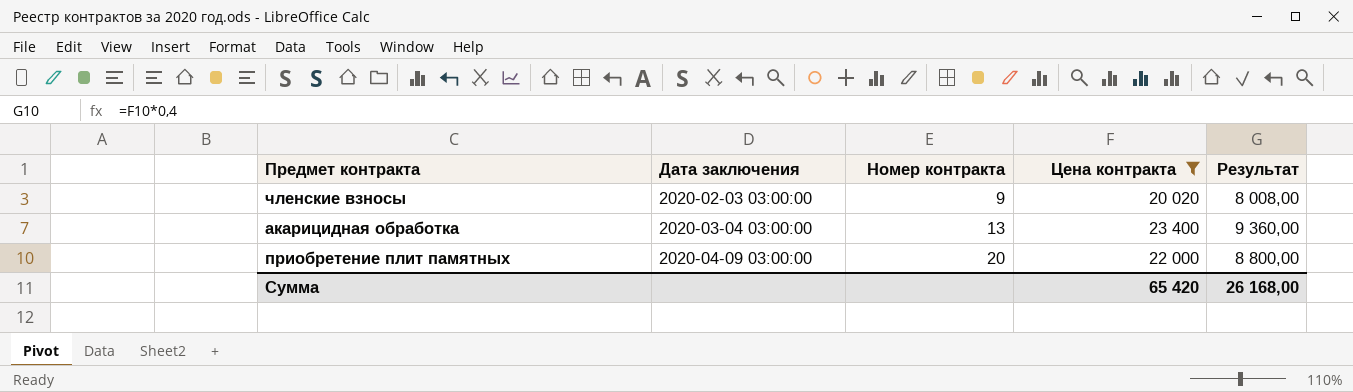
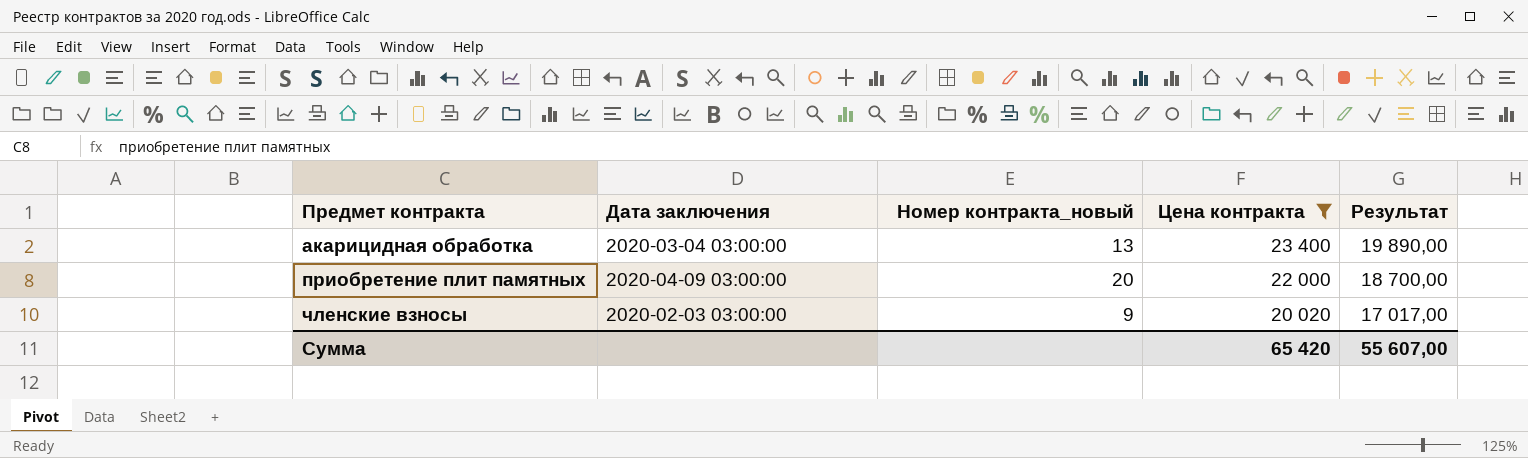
row order: Дата заключения ascending -> Предмет контракта ascending
column name: Номер контракта -> Номер контракта_новый
column Результат | formula: [Цена контракта] * 0,4 -> [Цена контракта] * 0,85
Сумма | Результат: 26 168,00 -> 55 607,00

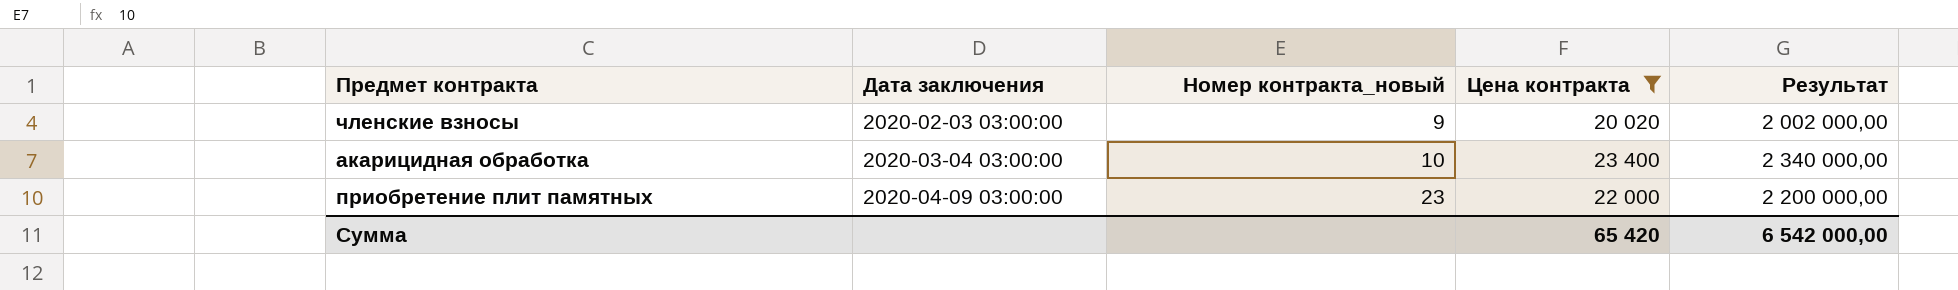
row order: Предмет контракта ascending -> Дата заключения ascending
column Результат | formula: [Цена контракта] * 0,85 -> [Цена контракта] * 100
акарицидная обработка | Номер контракта_новый: 13 -> 10
приобретение плит памятных | Номер контракта_новый: 20 -> 23
Сумма | Результат: 55 607,00 -> 6 542 000,00

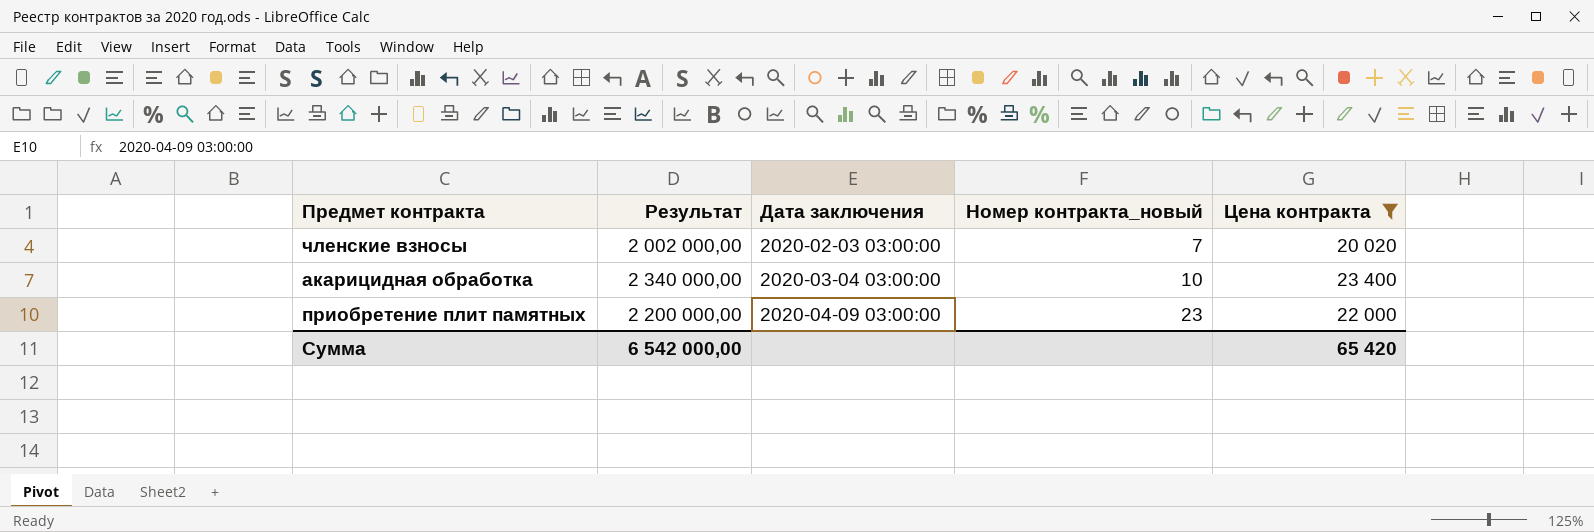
column Результат | position: 5 -> 2
членские взносы | Номер контракта_новый: 9 -> 7

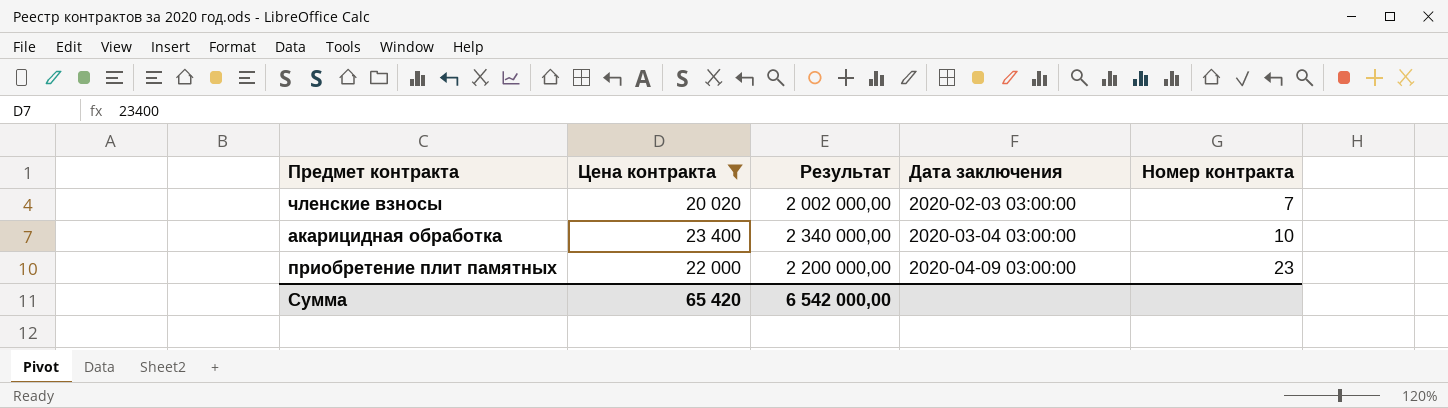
column Цена контракта | position: 5 -> 2
column name: Номер контракта_новый -> Номер контракта

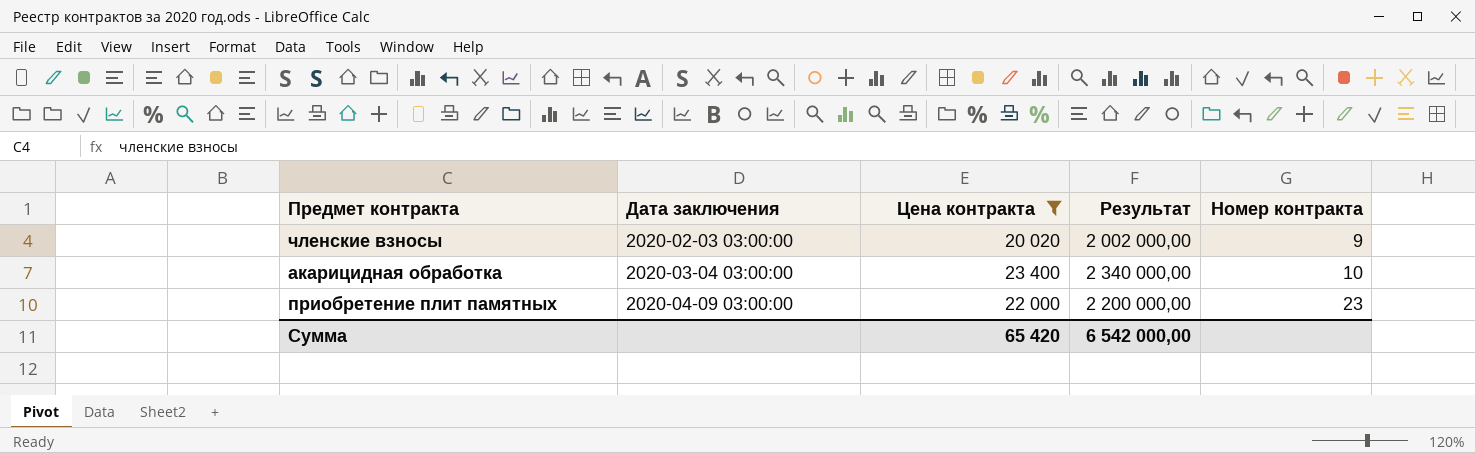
column Дата заключения | position: 4 -> 2
членские взносы | Номер контракта: 7 -> 9

